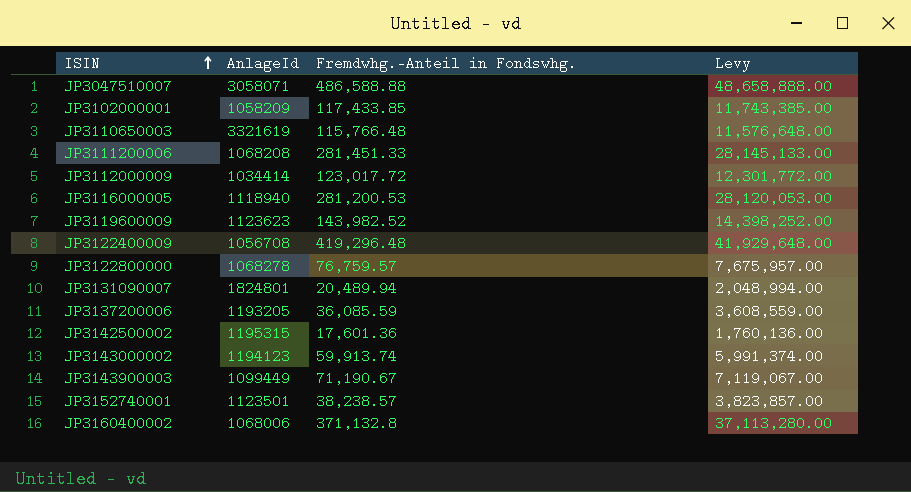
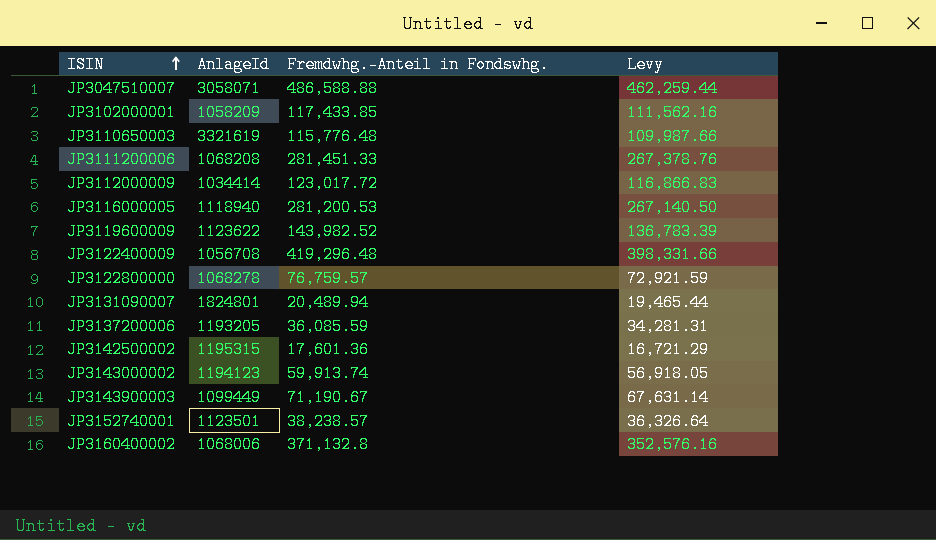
column Levy | formula: [Fremdwhg.-Anteil in Fondswhg.] * 100 -> [Fremdwhg.-Anteil in Fondswhg.] * 0.95
JP3110650003 | Fremdwhg.-Anteil in Fondswhg.: 115,766.48 -> 115,776.48
JP3119600009 | AnlageId: 1123623 -> 1123622

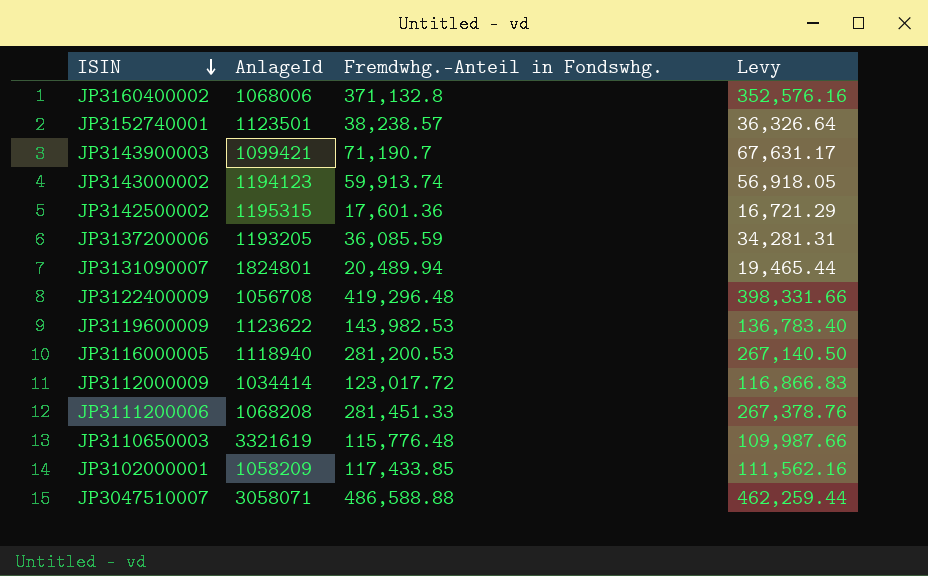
row order: ISIN ascending -> ISIN descending
row JP3122800000: 1068278 | 76,759.57 | 72,921.59 -> none
JP3143900003 | AnlageId: 1099449 -> 1099421
JP3143900003 | Fremdwhg.-Anteil in Fondswhg.: 71,190.67 -> 71,190.7
JP3143900003 | Levy: 67,631.14 -> 67,631.17
JP3119600009 | Fremdwhg.-Anteil in Fondswhg.: 143,982.52 -> 143,982.53
JP3119600009 | Levy: 136,783.39 -> 136,783.40

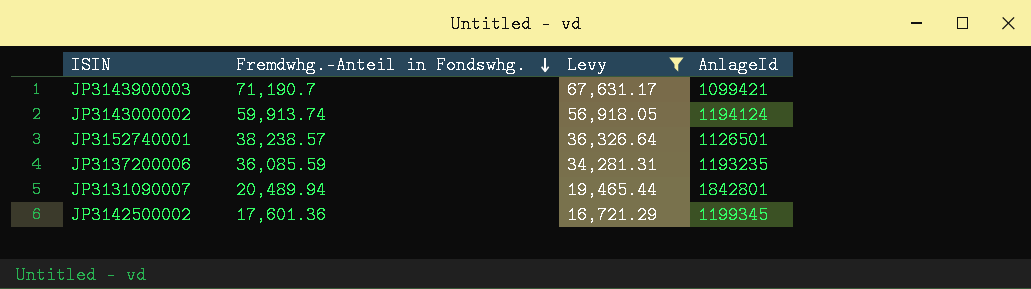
filter: none -> Levy <= 67,631.17
row order: ISIN descending -> Fremdwhg.-Anteil in Fondswhg. descending
column AnlageId | position: 2 -> 4
JP3143000002 | AnlageId: 1194123 -> 1194124
JP3152740001 | AnlageId: 1123501 -> 1126501
JP3137200006 | AnlageId: 1193205 -> 1193235
JP3131090007 | AnlageId: 1824801 -> 1842801
JP3142500002 | AnlageId: 1195315 -> 1199345

